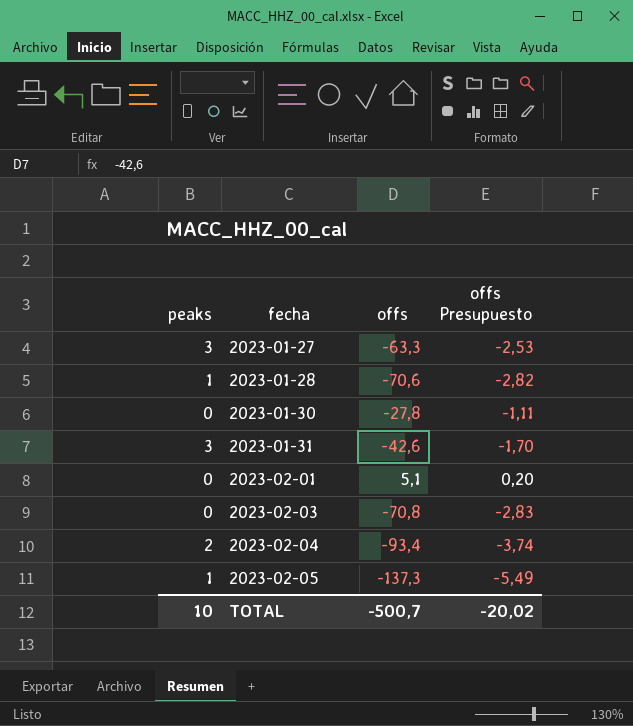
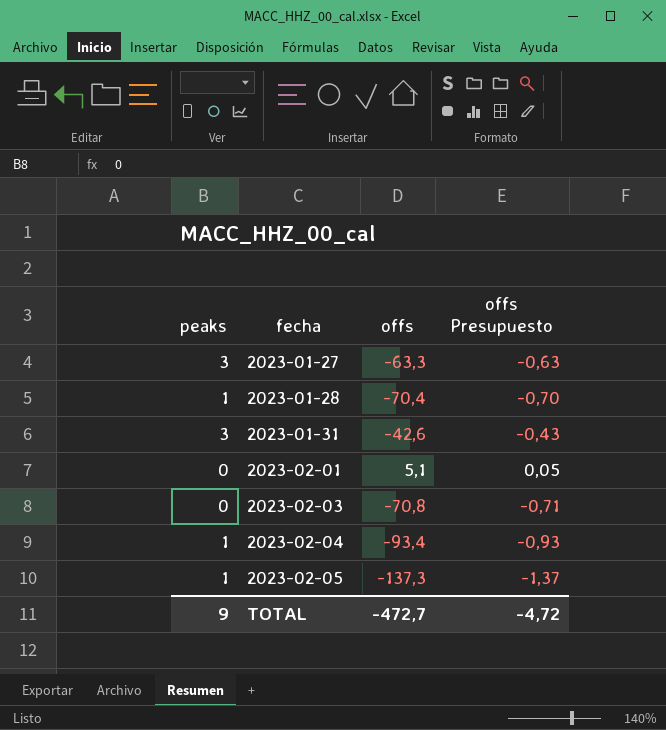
column offs Presupuesto | formula: [offs] * 0,04 -> [offs] * 0,01
row 2023-01-30: 0 | -27,8 | -1,11 -> none
2023-01-28 | offs: -70,6 -> -70,4
2023-02-04 | peaks: 2 -> 1
TOTAL | peaks: 10 -> 9
TOTAL | offs: -500,7 -> -472,7
TOTAL | offs Presupuesto: -20,02 -> -4,72

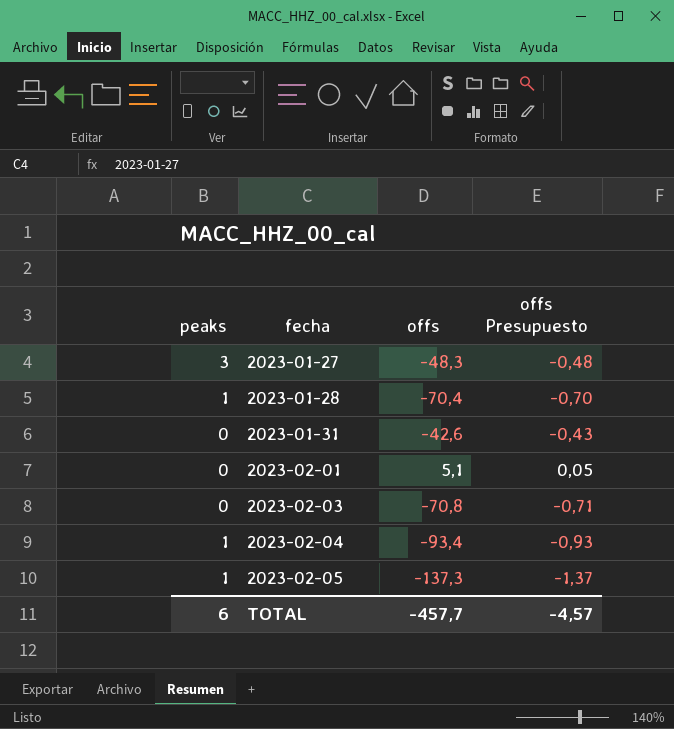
2023-01-27 | offs: -63,3 -> -48,3
2023-01-27 | offs Presupuesto: -0,63 -> -0,48
2023-01-31 | peaks: 3 -> 0
TOTAL | peaks: 9 -> 6
TOTAL | offs: -472,7 -> -457,7
TOTAL | offs Presupuesto: -4,72 -> -4,57

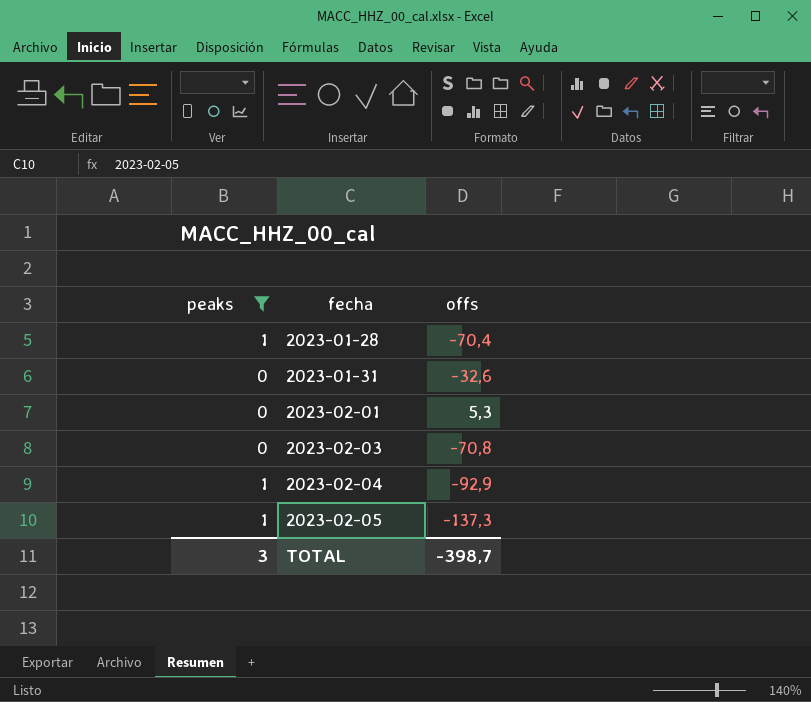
filter: none -> peaks != 3
column offs Presupuesto | formula: [offs] * 0,01 -> none
2023-01-31 | offs: -42,6 -> -32,6
2023-02-01 | offs: 5,1 -> 5,3
2023-02-04 | offs: -93,4 -> -92,9
TOTAL | peaks: 6 -> 3
TOTAL | offs: -457,7 -> -398,7

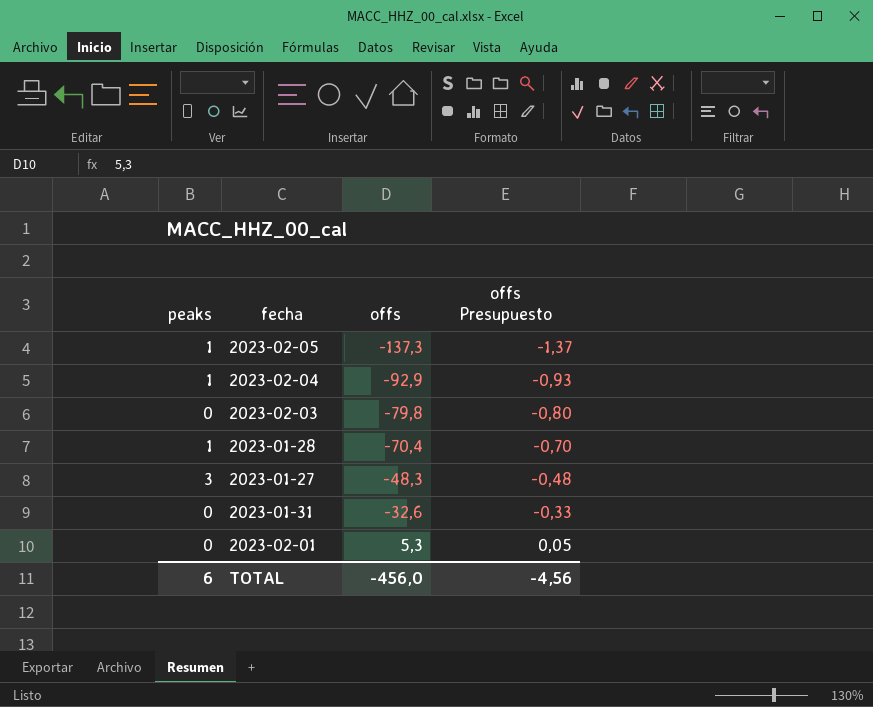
filter: peaks != 3 -> none
row order: fecha ascending -> offs ascending
column offs Presupuesto | formula: none -> [offs] * 0,01
2023-02-03 | offs: -70,8 -> -79,8
TOTAL | peaks: 3 -> 6
TOTAL | offs: -398,7 -> -456,0

